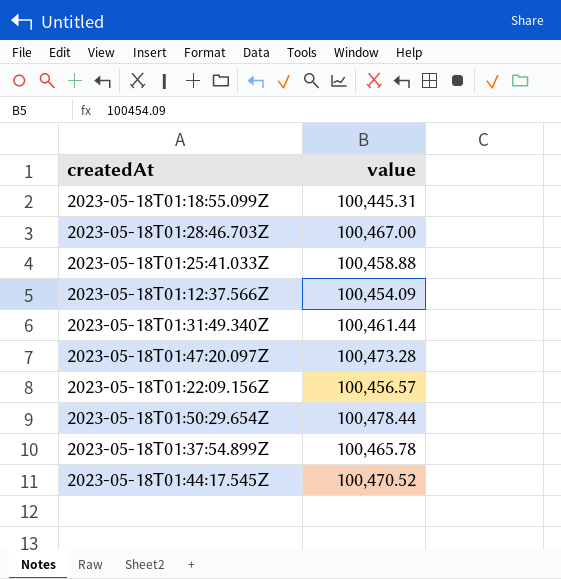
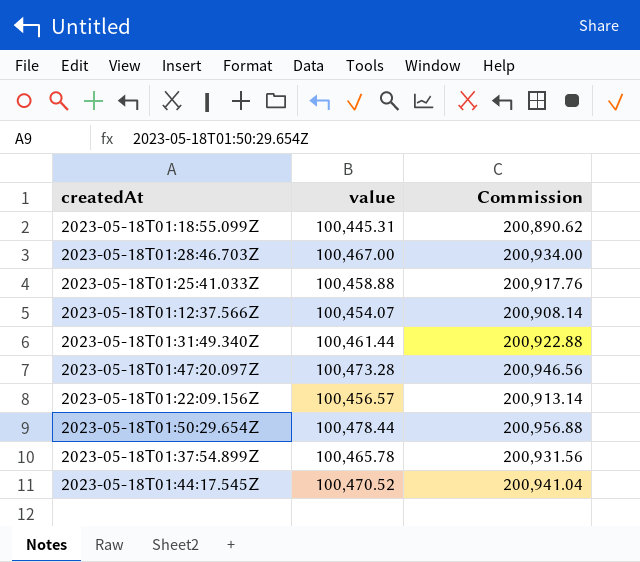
column Commission | formula: none -> [value] * 2
2023-05-18T01:12:37.566Z | value: 100,454.09 -> 100,454.07

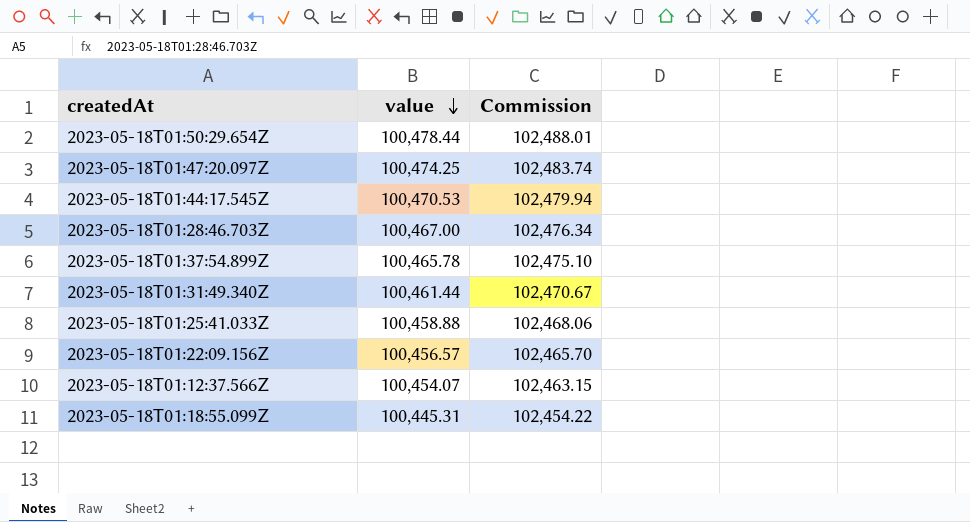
row order: none -> value descending
column Commission | formula: [value] * 2 -> [value] * 1.02
2023-05-18T01:47:20.097Z | value: 100,473.28 -> 100,474.25
2023-05-18T01:44:17.545Z | value: 100,470.52 -> 100,470.53

